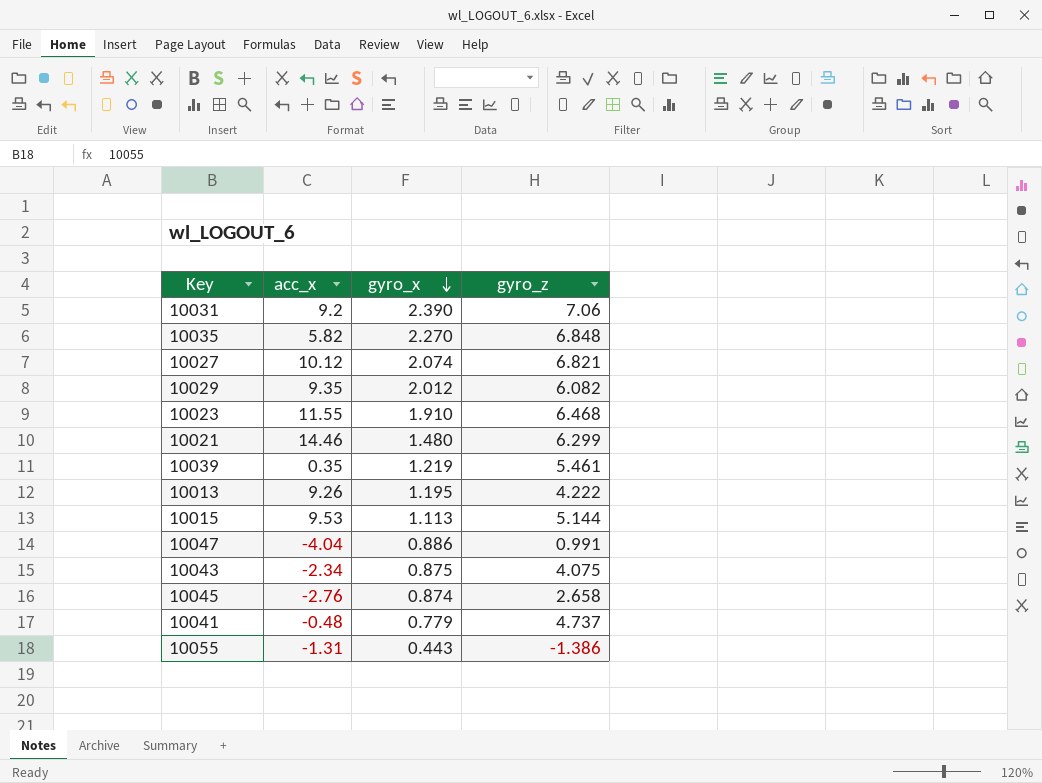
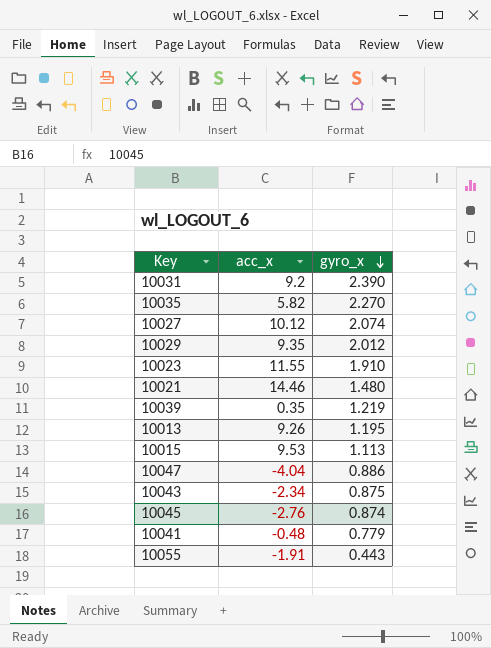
column gyro_z | position: 4 -> none
10055 | acc_x: -1.31 -> -1.91

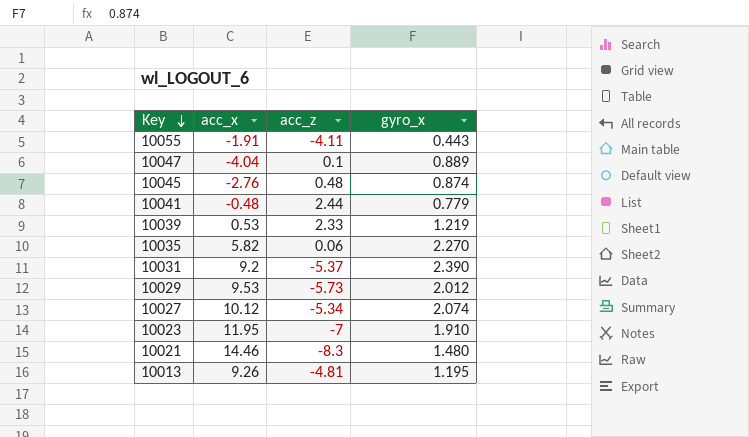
row order: gyro_x descending -> Key descending
column acc_z | position: none -> 3
row 10015: 9.53 | 1.113 -> none
row 10043: -2.34 | 0.875 -> none
10047 | gyro_x: 0.886 -> 0.889
10039 | acc_x: 0.35 -> 0.53
10029 | acc_x: 9.35 -> 9.53
10023 | acc_x: 11.55 -> 11.95

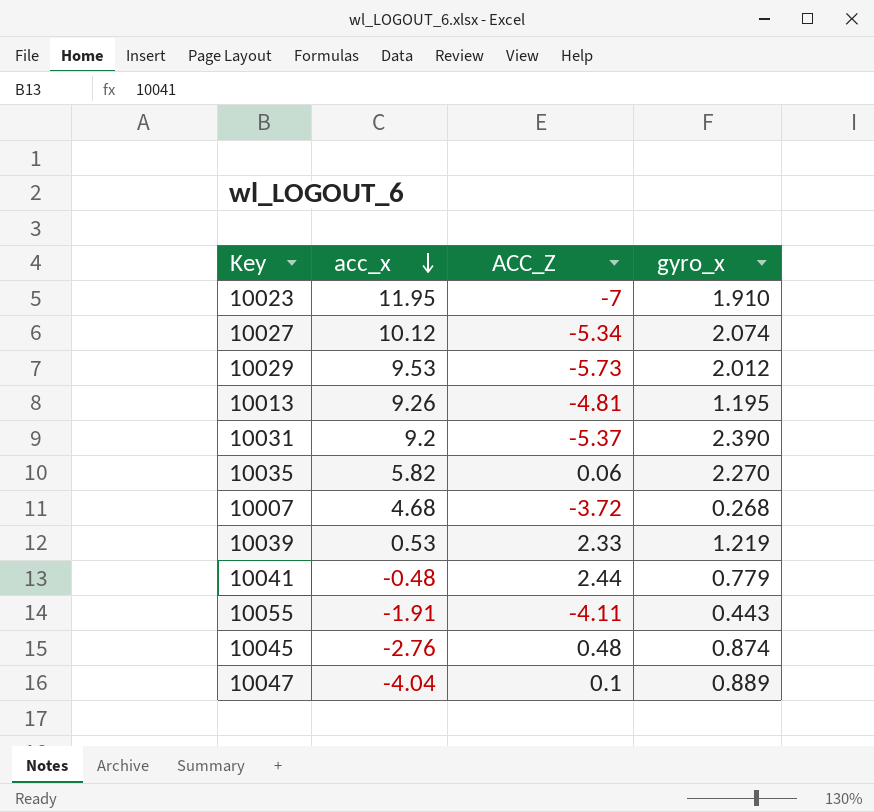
row order: Key descending -> acc_x descending
column name: acc_z -> ACC_Z
row 10021: 14.46 | -8.3 | 1.480 -> none
row 10007: none -> 4.68 | -3.72 | 0.268

